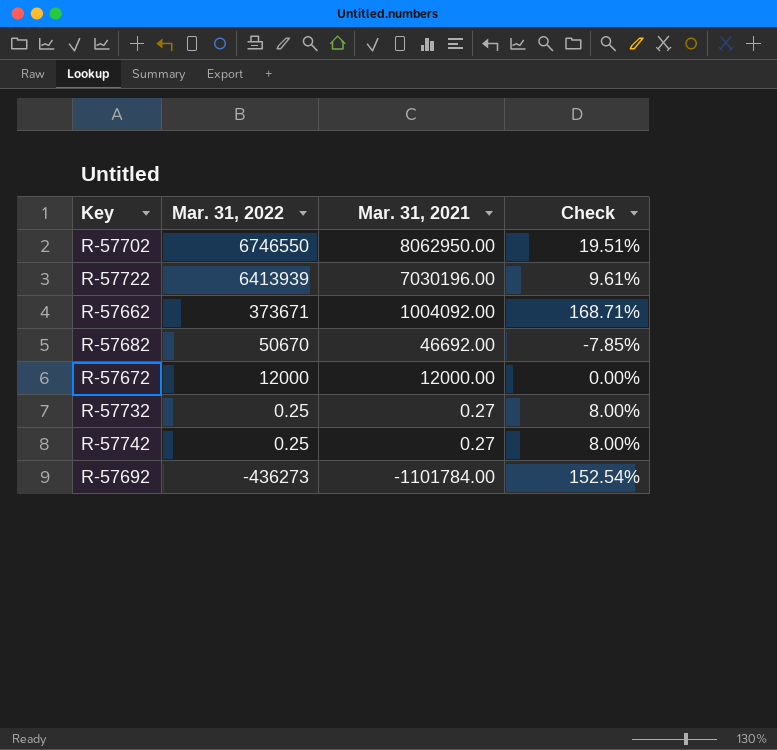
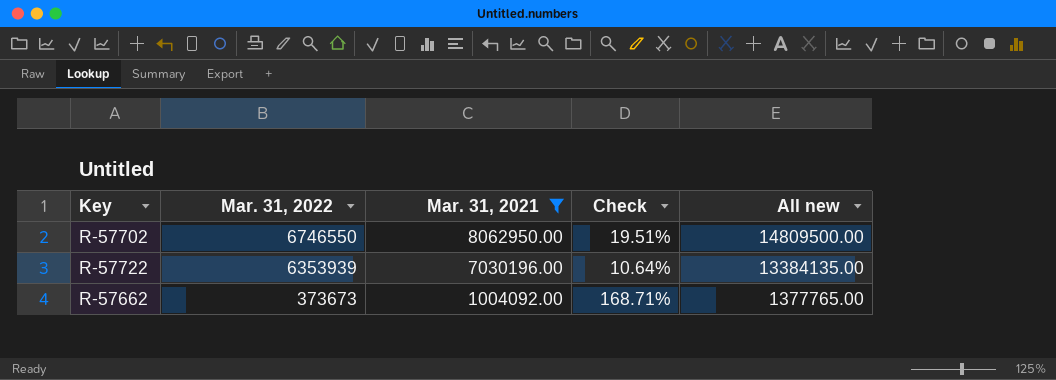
filter: none -> Mar. 31, 2021 >= 1004092.00
column All new | formula: none -> [Mar. 31, 2022] + [Mar. 31, 2021]
R-57722 | Mar. 31, 2022: 6413939 -> 6353939
R-57722 | Check: 9.61% -> 10.64%
R-57662 | Mar. 31, 2022: 373671 -> 373673

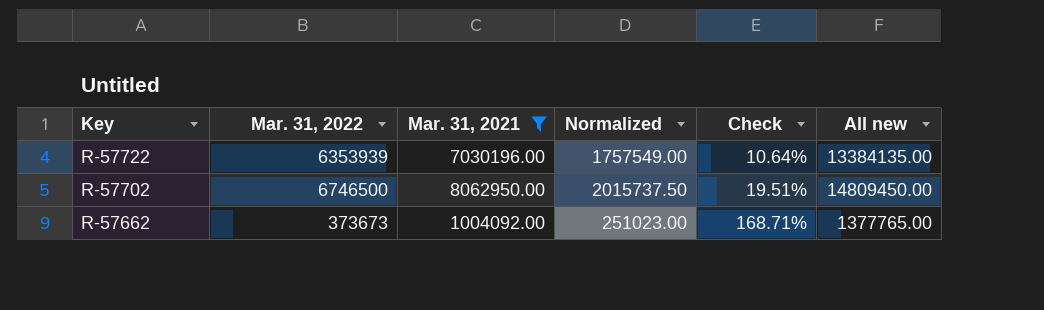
row order: Mar. 31, 2022 descending -> Key descending
column Normalized | formula: none -> [Mar. 31, 2021] * 0.25
R-57702 | Mar. 31, 2022: 6746550 -> 6746500
R-57702 | All new: 14809500.00 -> 14809450.00

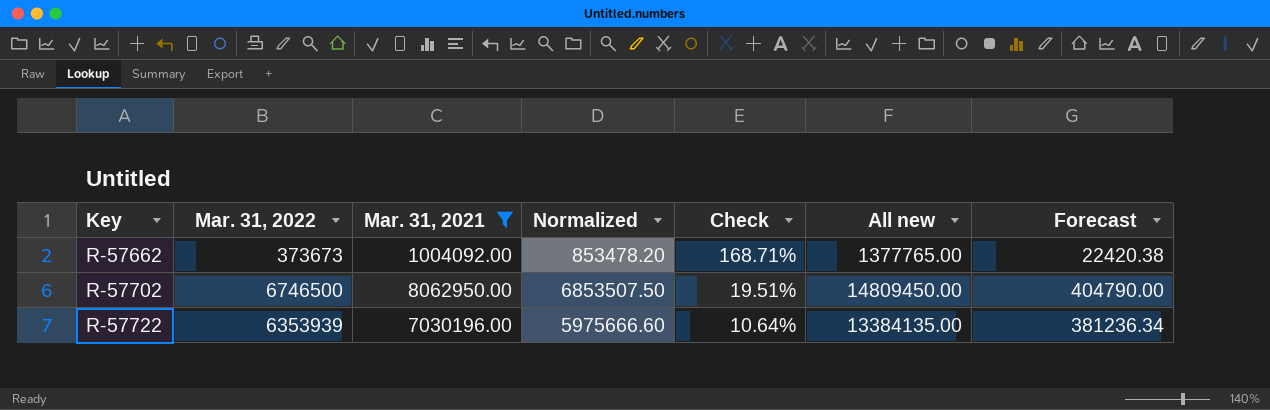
row order: Key descending -> Key ascending
column Normalized | formula: [Mar. 31, 2021] * 0.25 -> [Mar. 31, 2021] * 0.85
column Forecast | formula: none -> [Mar. 31, 2022] * 0.06

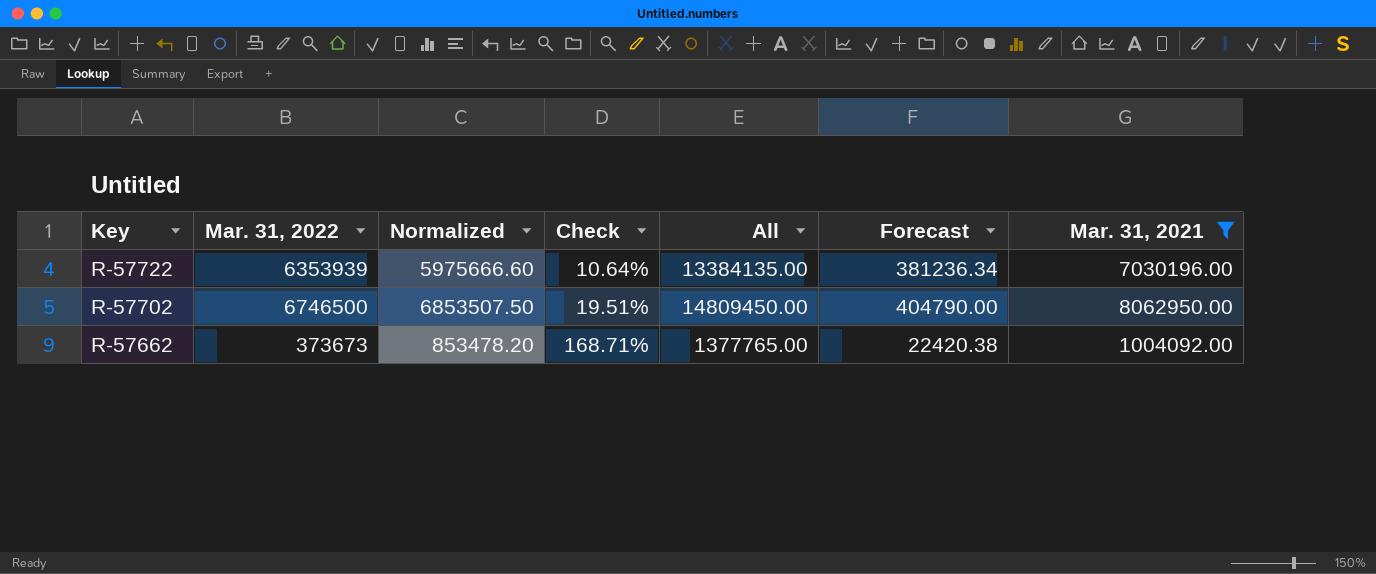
row order: Key ascending -> Key descending
column name: All new -> All
column Mar. 31, 2021 | position: 3 -> 7

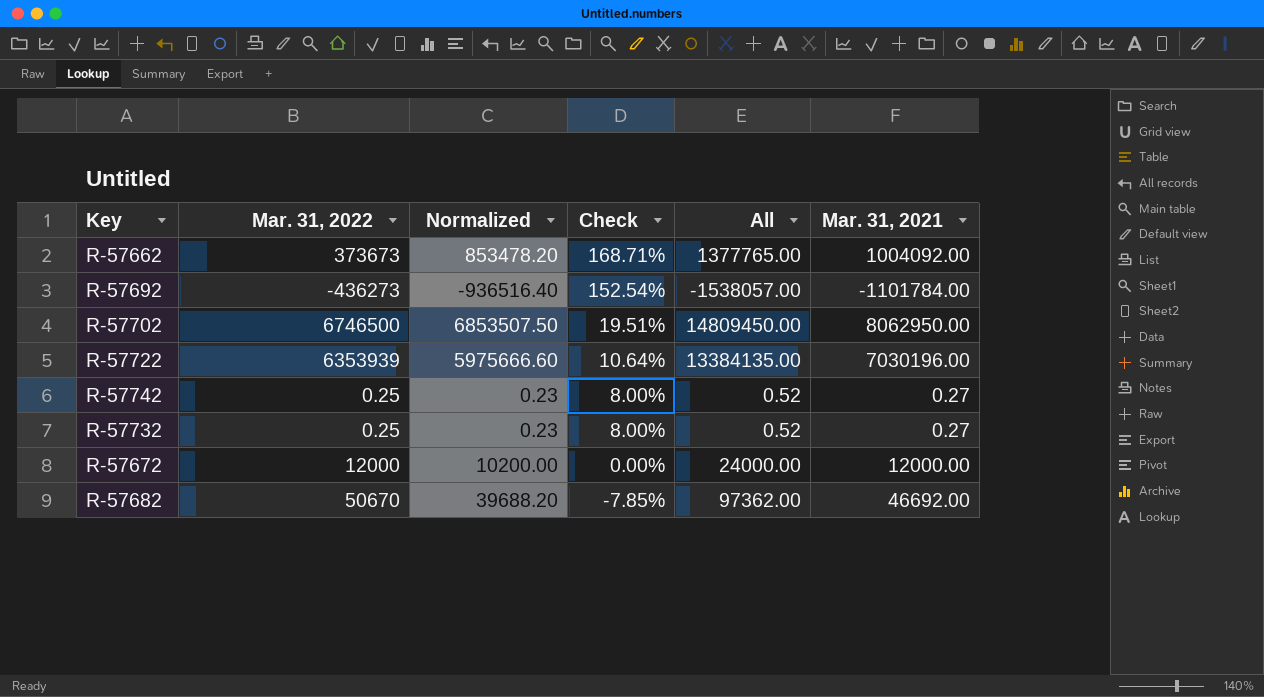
filter: Mar. 31, 2021 >= 1004092.00 -> none
row order: Key descending -> Check descending
column Forecast | formula: [Mar. 31, 2022] * 0.06 -> none

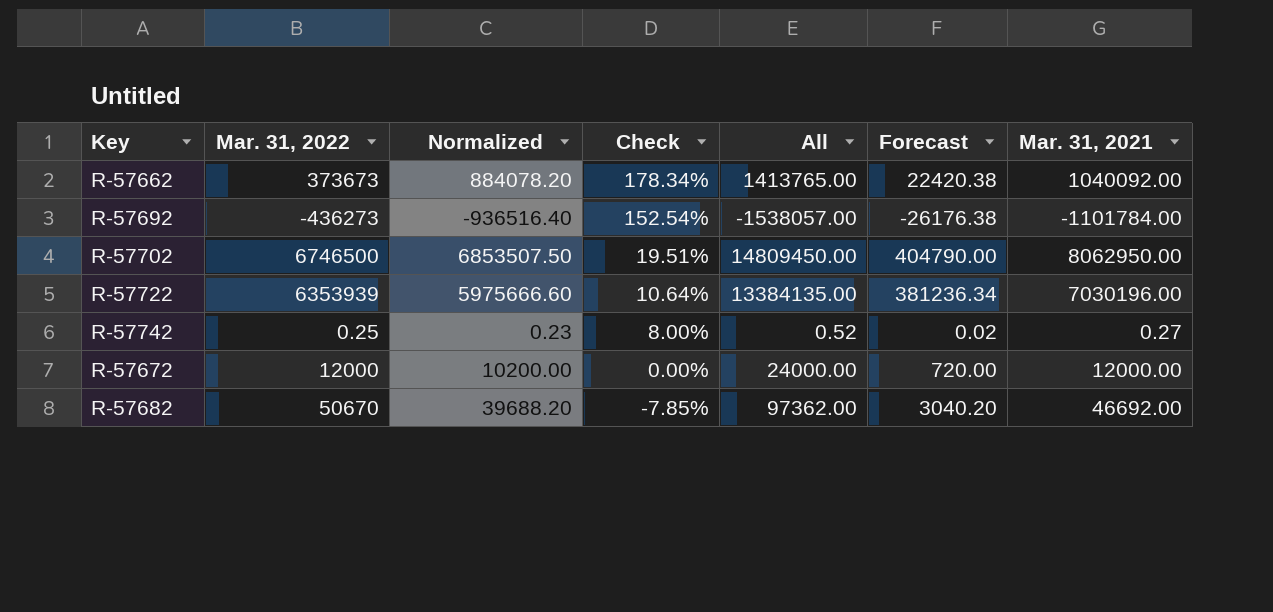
column Forecast | formula: none -> [Mar. 31, 2022] * 0.06
row R-57732: 0.25 | 0.23 | 8.00% | 0.52 | 0.27 -> none
R-57662 | Normalized: 853478.20 -> 884078.20
R-57662 | Check: 168.71% -> 178.34%
R-57662 | All: 1377765.00 -> 1413765.00
R-57662 | Mar. 31, 2021: 1004092.00 -> 1040092.00

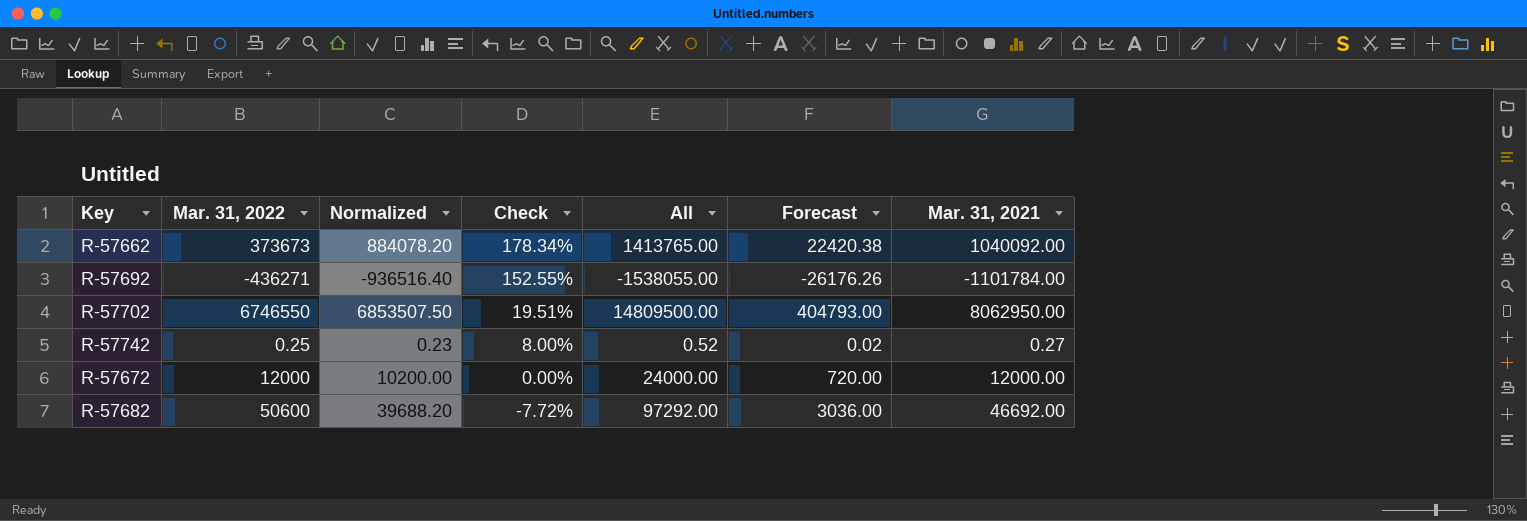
row R-57722: 6353939 | 5975666.60 | 10.64% | 13384135.00 | 381236.34 | 7030196.00 -> none
R-57692 | Mar. 31, 2022: -436273 -> -436271
R-57692 | Check: 152.54% -> 152.55%
R-57692 | All: -1538057.00 -> -1538055.00
R-57692 | Forecast: -26176.38 -> -26176.26
R-57702 | Mar. 31, 2022: 6746500 -> 6746550
R-57702 | All: 14809450.00 -> 14809500.00
R-57702 | Forecast: 404790.00 -> 404793.00
R-57682 | Mar. 31, 2022: 50670 -> 50600
R-57682 | Check: -7.85% -> -7.72%
R-57682 | All: 97362.00 -> 97292.00
R-57682 | Forecast: 3040.20 -> 3036.00

